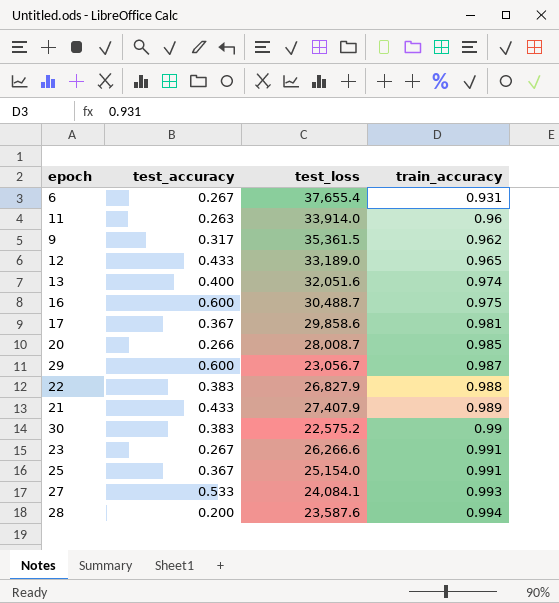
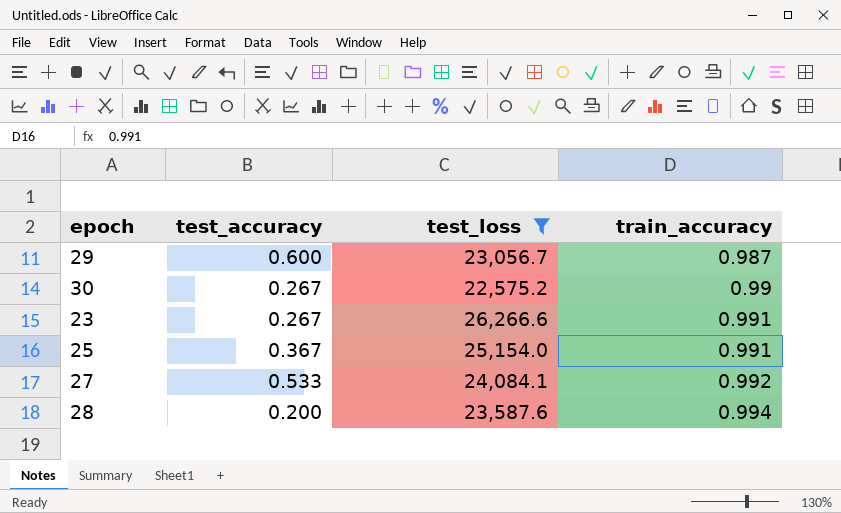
filter: none -> test_loss <= 26,266.6
30 | test_accuracy: 0.383 -> 0.267
27 | train_accuracy: 0.993 -> 0.992

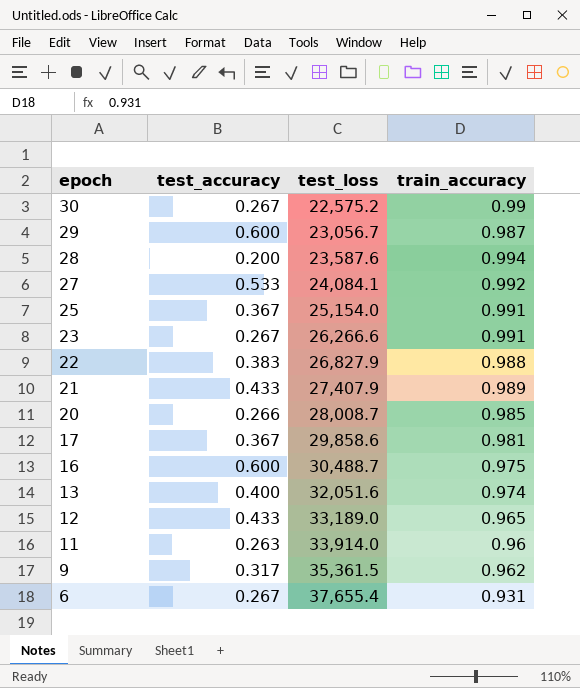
filter: test_loss <= 26,266.6 -> none
row order: train_accuracy ascending -> epoch descending

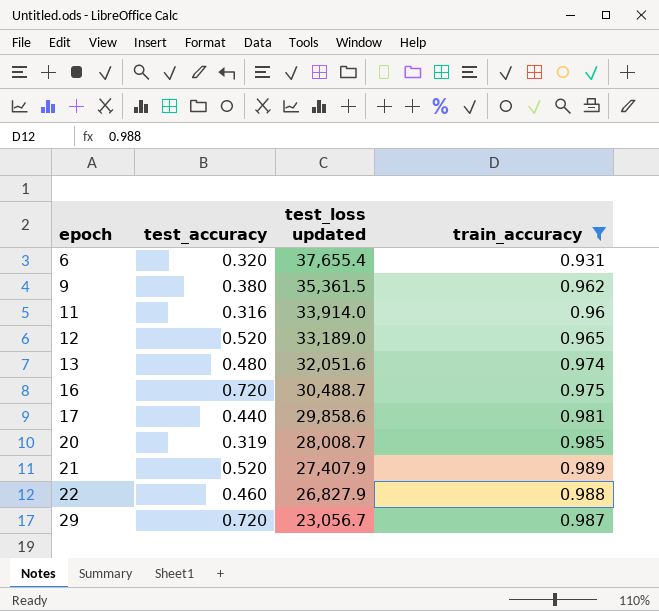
filter: none -> train_accuracy <= 0.989
row order: epoch descending -> epoch ascending
column name: test_loss -> test_loss updated
6 | test_accuracy: 0.267 -> 0.320
9 | test_accuracy: 0.317 -> 0.380
11 | test_accuracy: 0.263 -> 0.316
12 | test_accuracy: 0.433 -> 0.520
13 | test_accuracy: 0.400 -> 0.480
16 | test_accuracy: 0.600 -> 0.720
17 | test_accuracy: 0.367 -> 0.440
20 | test_accuracy: 0.266 -> 0.319
21 | test_accuracy: 0.433 -> 0.520
22 | test_accuracy: 0.383 -> 0.460
29 | test_accuracy: 0.600 -> 0.720

